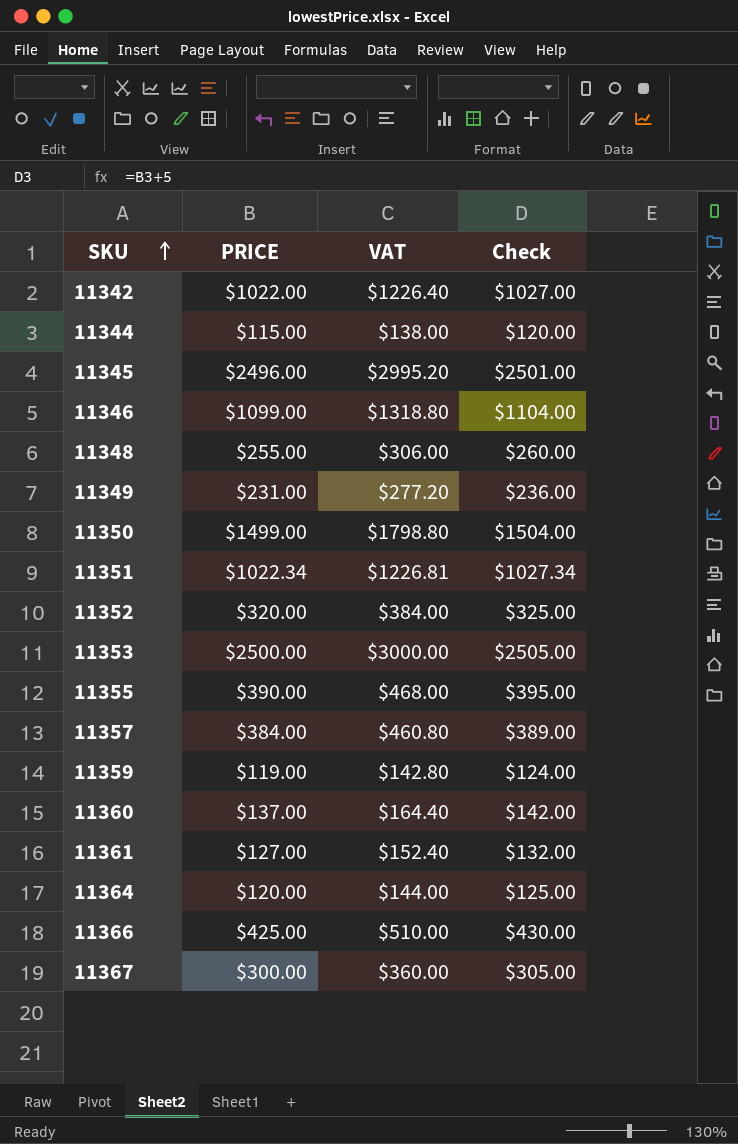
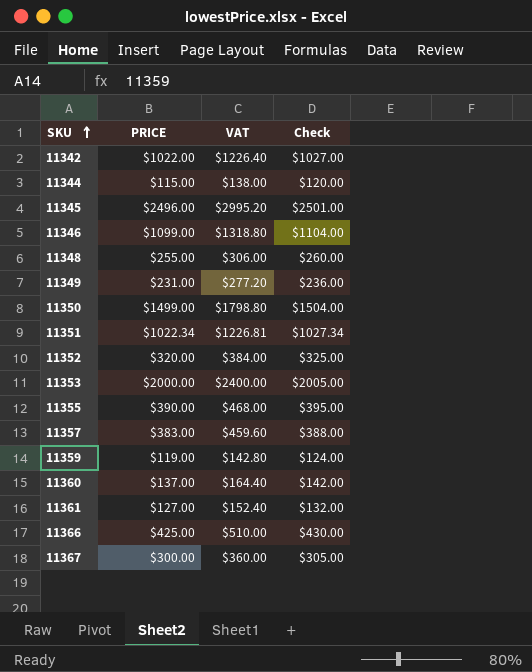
row 11364: $120.00 | $144.00 | $125.00 -> none
11353 | PRICE: $2500.00 -> $2000.00
11353 | VAT: $3000.00 -> $2400.00
11353 | Check: $2505.00 -> $2005.00
11357 | PRICE: $384.00 -> $383.00
11357 | VAT: $460.80 -> $459.60
11357 | Check: $389.00 -> $388.00

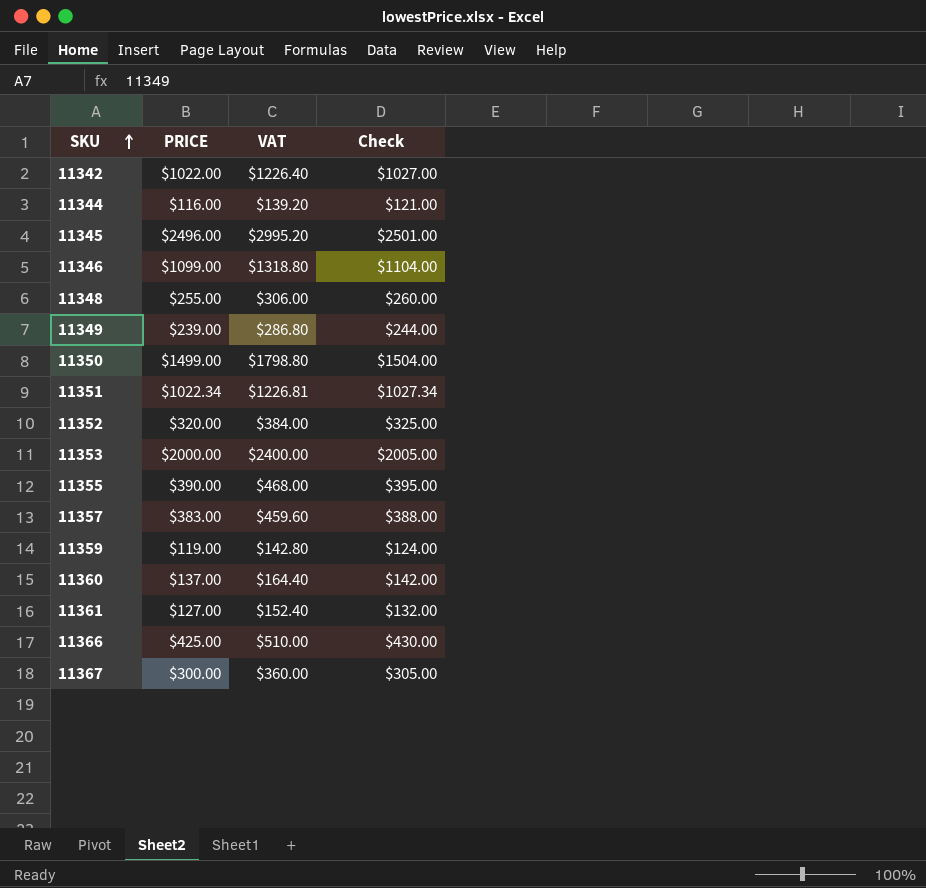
11344 | PRICE: $115.00 -> $116.00
11344 | VAT: $138.00 -> $139.20
11344 | Check: $120.00 -> $121.00
11349 | PRICE: $231.00 -> $239.00
11349 | VAT: $277.20 -> $286.80
11349 | Check: $236.00 -> $244.00

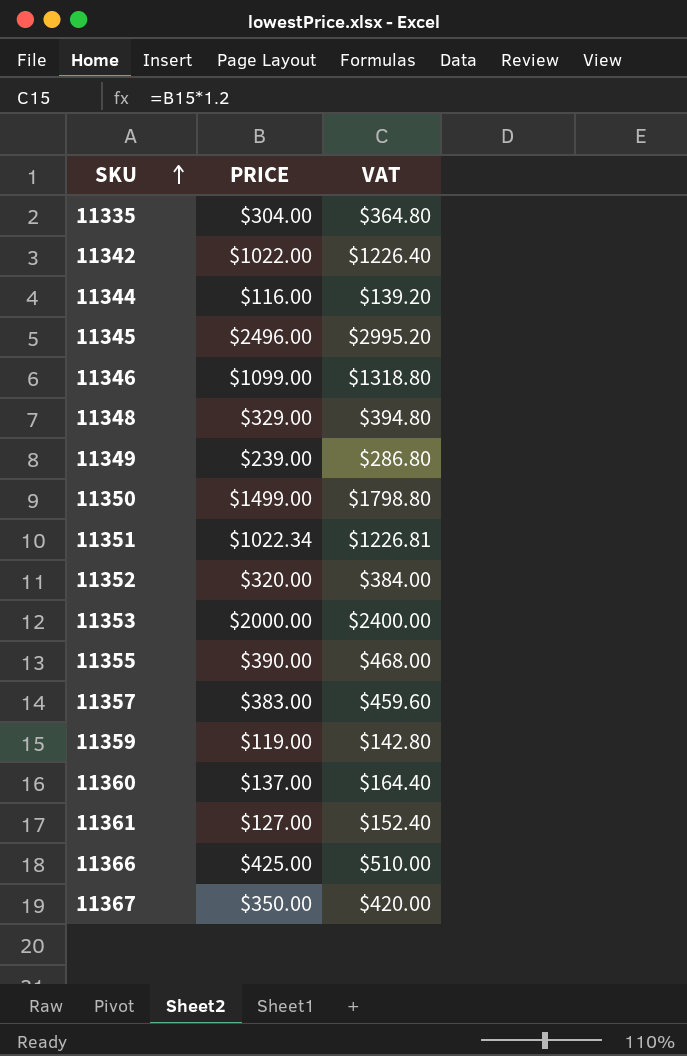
column Check | formula: [PRICE] + 5 -> none
row 11335: none -> $304.00 | $364.80
11348 | PRICE: $255.00 -> $329.00
11348 | VAT: $306.00 -> $394.80
11367 | PRICE: $300.00 -> $350.00
11367 | VAT: $360.00 -> $420.00

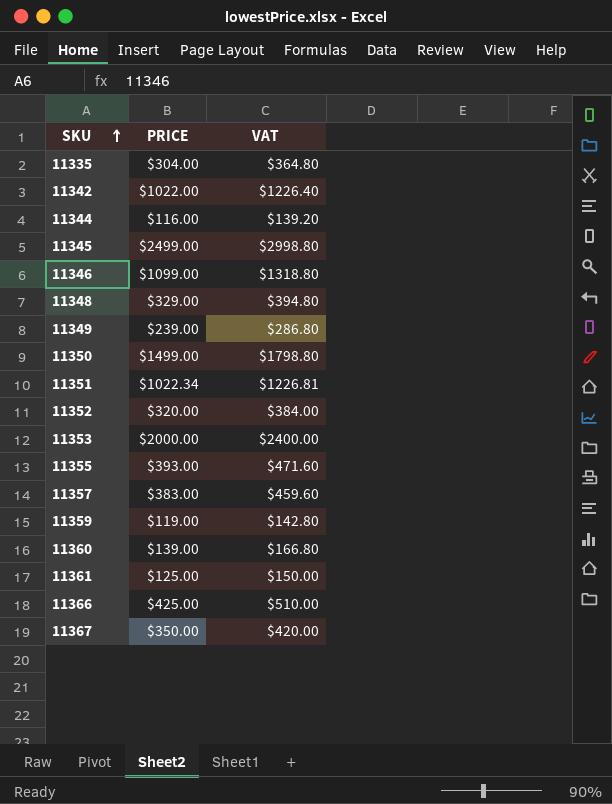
11345 | PRICE: $2496.00 -> $2499.00
11345 | VAT: $2995.20 -> $2998.80
11355 | PRICE: $390.00 -> $393.00
11355 | VAT: $468.00 -> $471.60
11360 | PRICE: $137.00 -> $139.00
11360 | VAT: $164.40 -> $166.80
11361 | PRICE: $127.00 -> $125.00
11361 | VAT: $152.40 -> $150.00

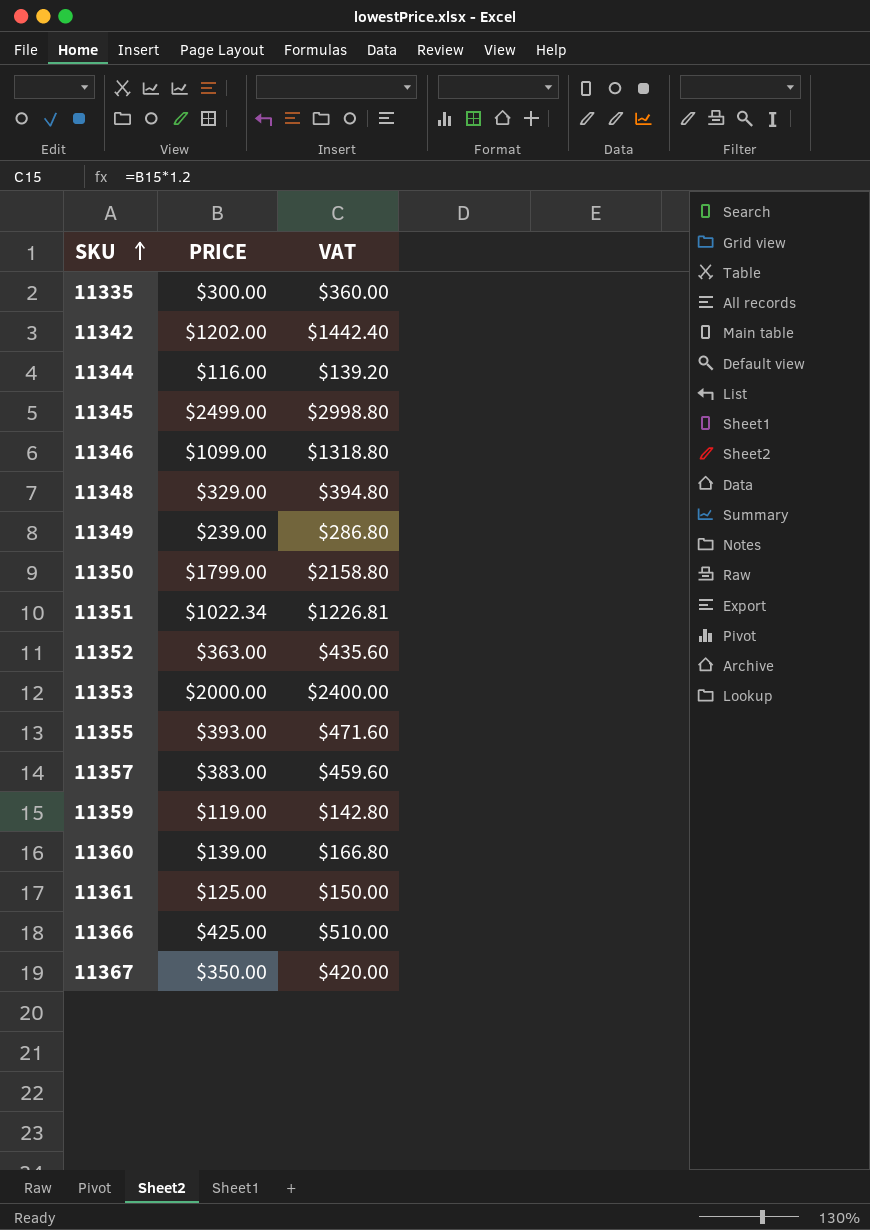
11335 | PRICE: $304.00 -> $300.00
11335 | VAT: $364.80 -> $360.00
11342 | PRICE: $1022.00 -> $1202.00
11342 | VAT: $1226.40 -> $1442.40
11350 | PRICE: $1499.00 -> $1799.00
11350 | VAT: $1798.80 -> $2158.80
11352 | PRICE: $320.00 -> $363.00
11352 | VAT: $384.00 -> $435.60

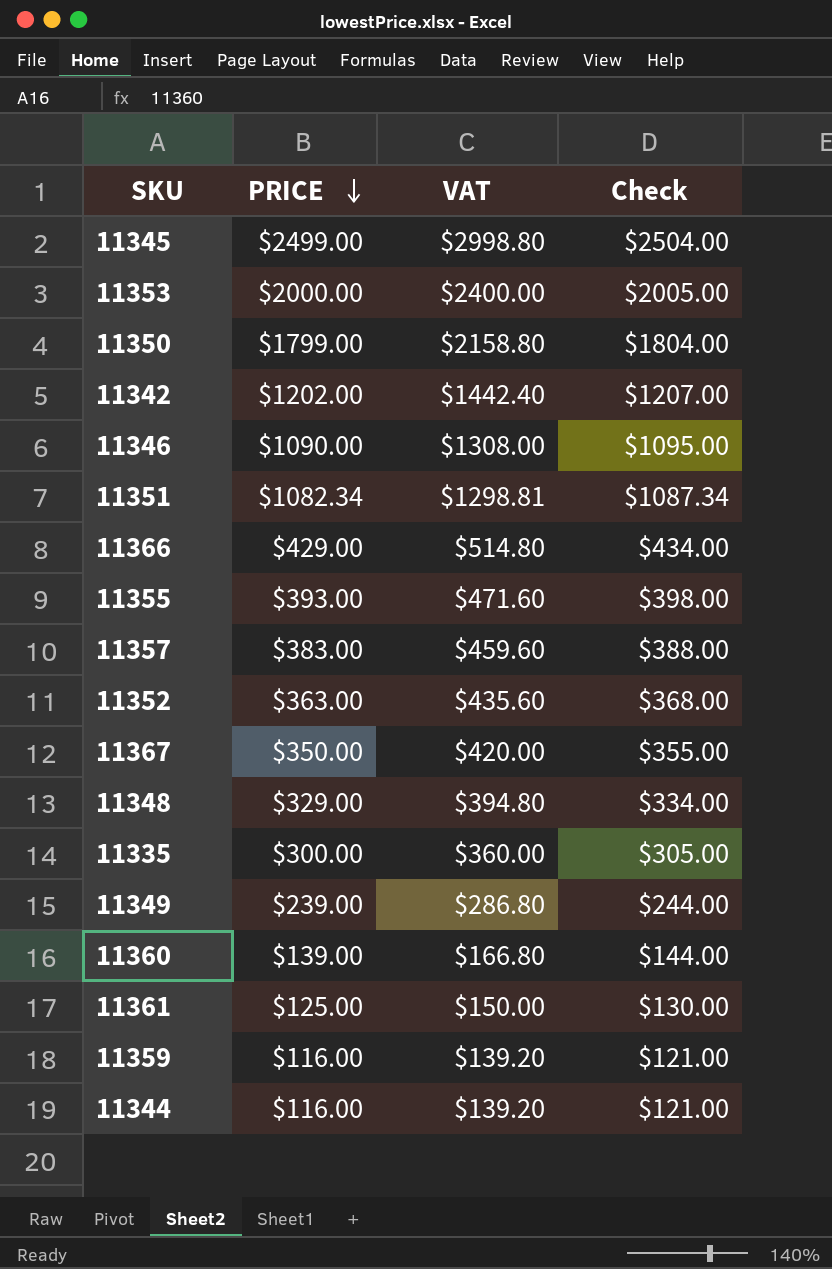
row order: SKU ascending -> PRICE descending
column Check | formula: none -> [PRICE] + 5
11346 | PRICE: $1099.00 -> $1090.00
11346 | VAT: $1318.80 -> $1308.00
11351 | PRICE: $1022.34 -> $1082.34
11351 | VAT: $1226.81 -> $1298.81
11366 | PRICE: $425.00 -> $429.00
11366 | VAT: $510.00 -> $514.80
11359 | PRICE: $119.00 -> $116.00
11359 | VAT: $142.80 -> $139.20

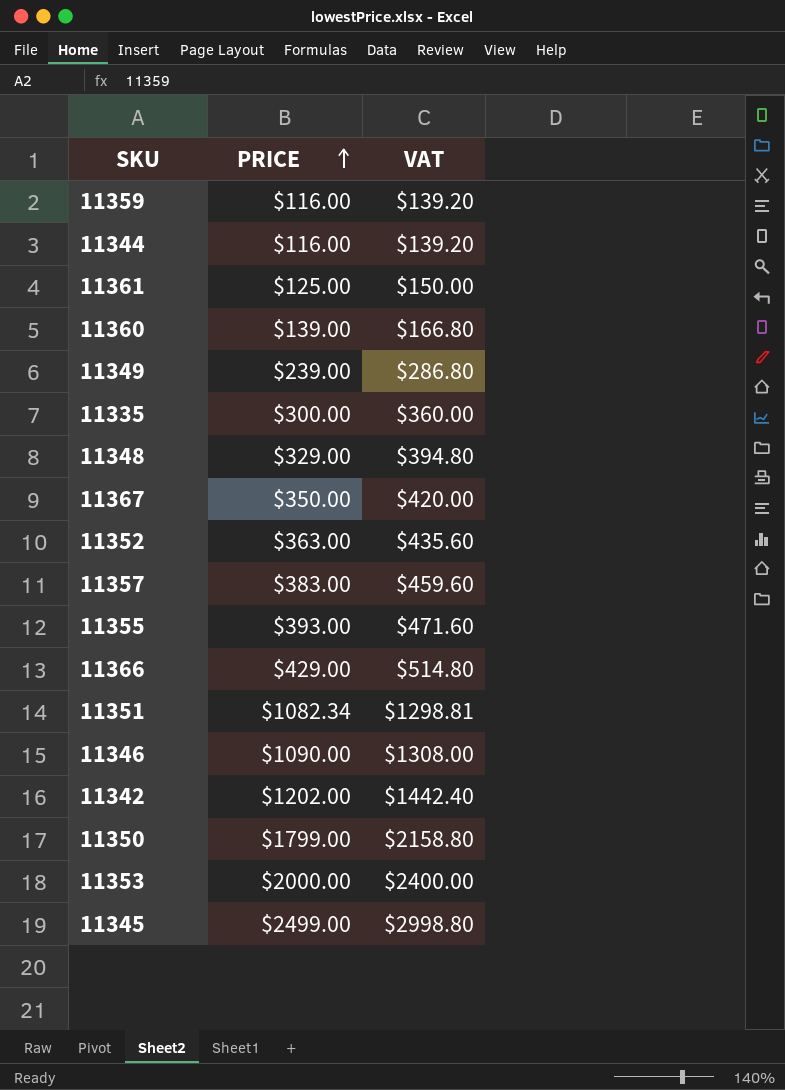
row order: PRICE descending -> PRICE ascending
column Check | formula: [PRICE] + 5 -> none

